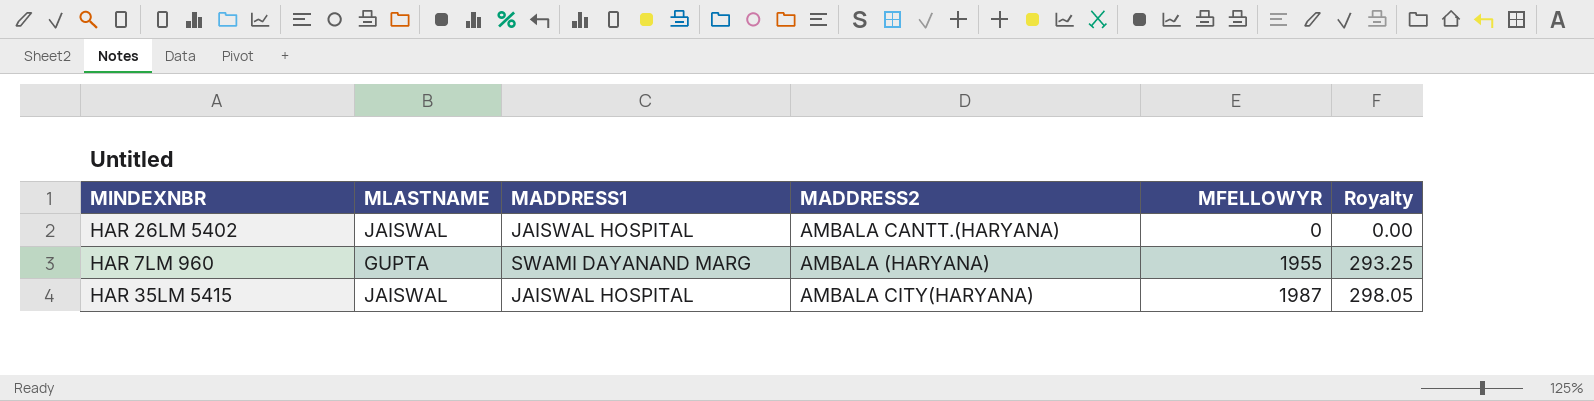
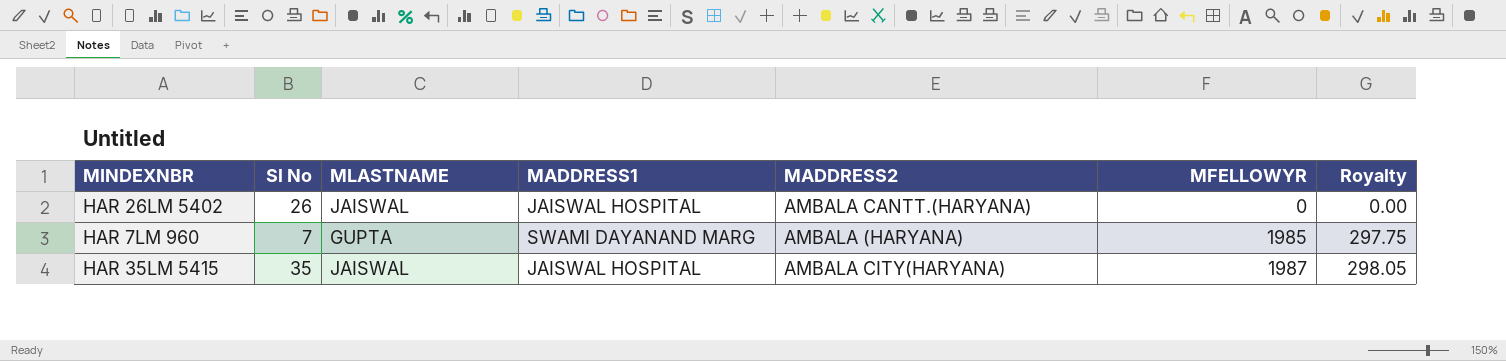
column Sl No | position: none -> 2
HAR 7LM 960 | MFELLOWYR: 1955 -> 1985
HAR 7LM 960 | Royalty: 293.25 -> 297.75

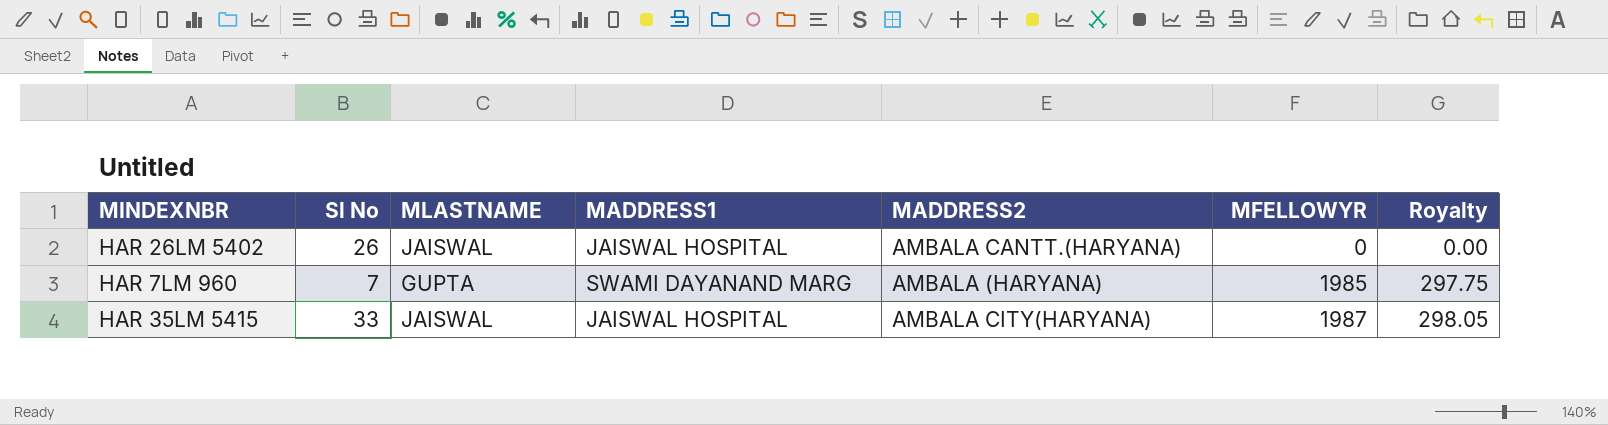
HAR 35LM 5415 | Sl No: 35 -> 33

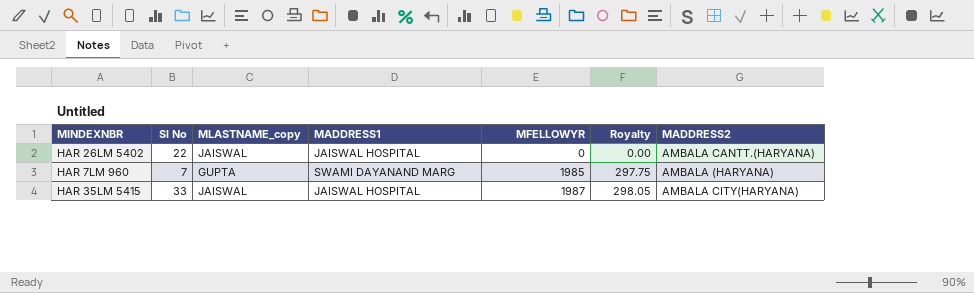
column name: MLASTNAME -> MLASTNAME_copy
column MADDRESS2 | position: 5 -> 7
HAR 26LM 5402 | Sl No: 26 -> 22

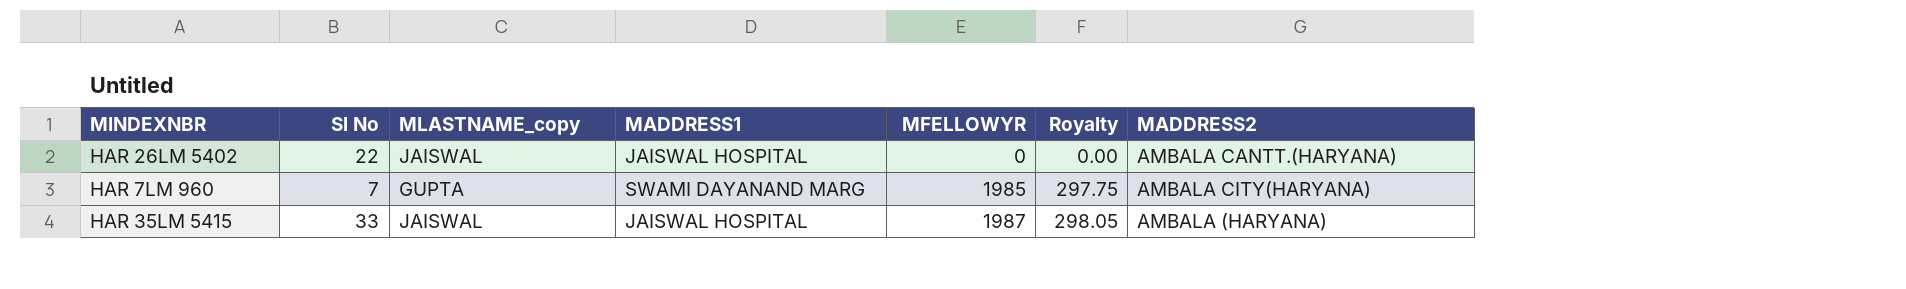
HAR 7LM 960 | MADDRESS2: AMBALA (HARYANA) -> AMBALA CITY(HARYANA)
HAR 35LM 5415 | MADDRESS2: AMBALA CITY(HARYANA) -> AMBALA (HARYANA)

